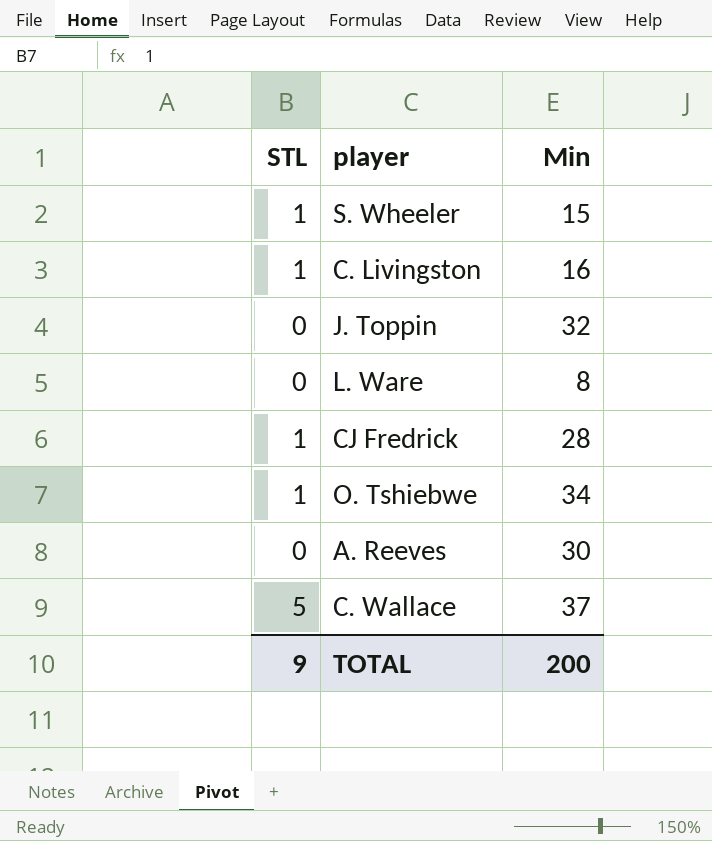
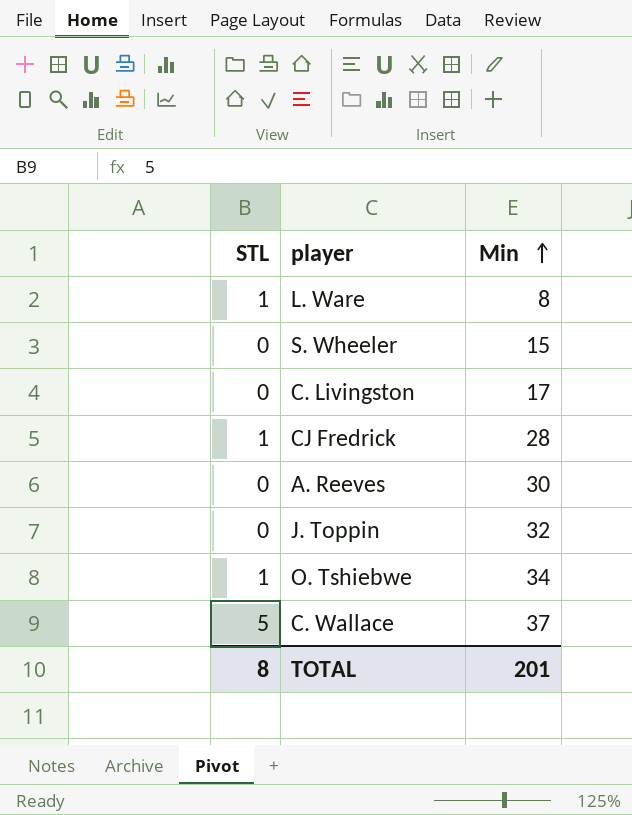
row order: none -> Min ascending
L. Ware | STL: 0 -> 1
S. Wheeler | STL: 1 -> 0
C. Livingston | STL: 1 -> 0
C. Livingston | Min: 16 -> 17
TOTAL | STL: 9 -> 8
TOTAL | Min: 200 -> 201

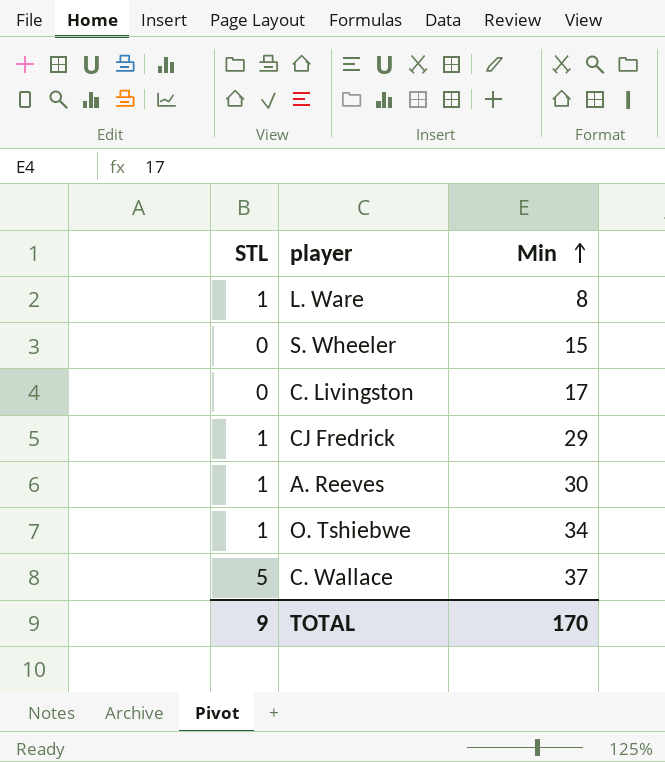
row J. Toppin: 0 | 32 -> none
CJ Fredrick | Min: 28 -> 29
A. Reeves | STL: 0 -> 1
TOTAL | STL: 8 -> 9
TOTAL | Min: 201 -> 170

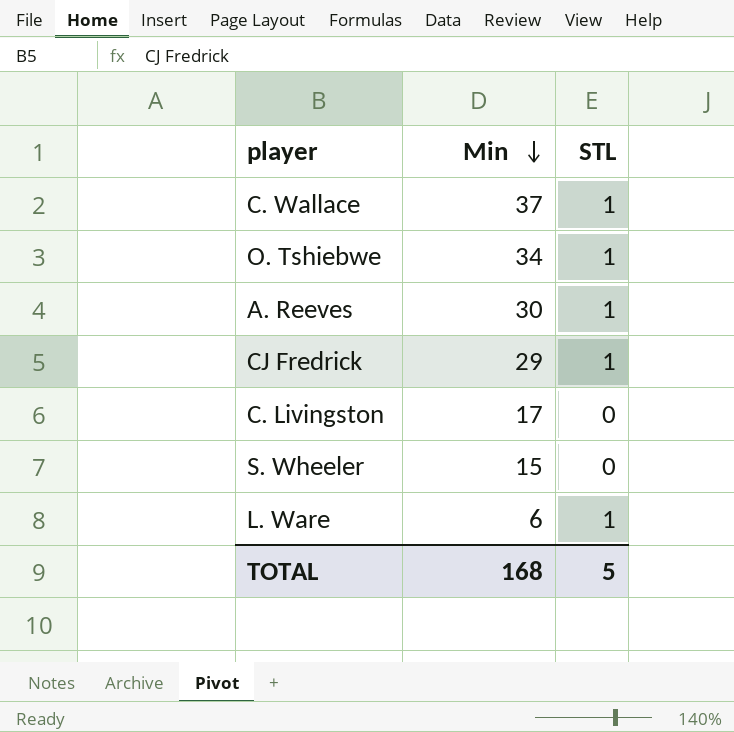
row order: Min ascending -> Min descending
column STL | position: 1 -> 3
C. Wallace | STL: 5 -> 1
L. Ware | Min: 8 -> 6
TOTAL | Min: 170 -> 168
TOTAL | STL: 9 -> 5

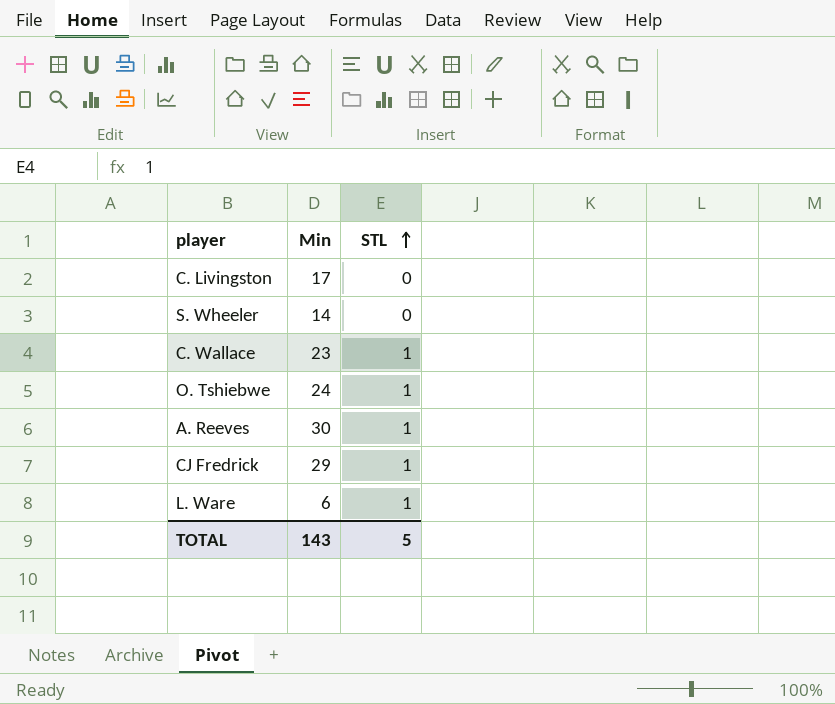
row order: Min descending -> STL ascending
S. Wheeler | Min: 15 -> 14
C. Wallace | Min: 37 -> 23
O. Tshiebwe | Min: 34 -> 24
TOTAL | Min: 168 -> 143

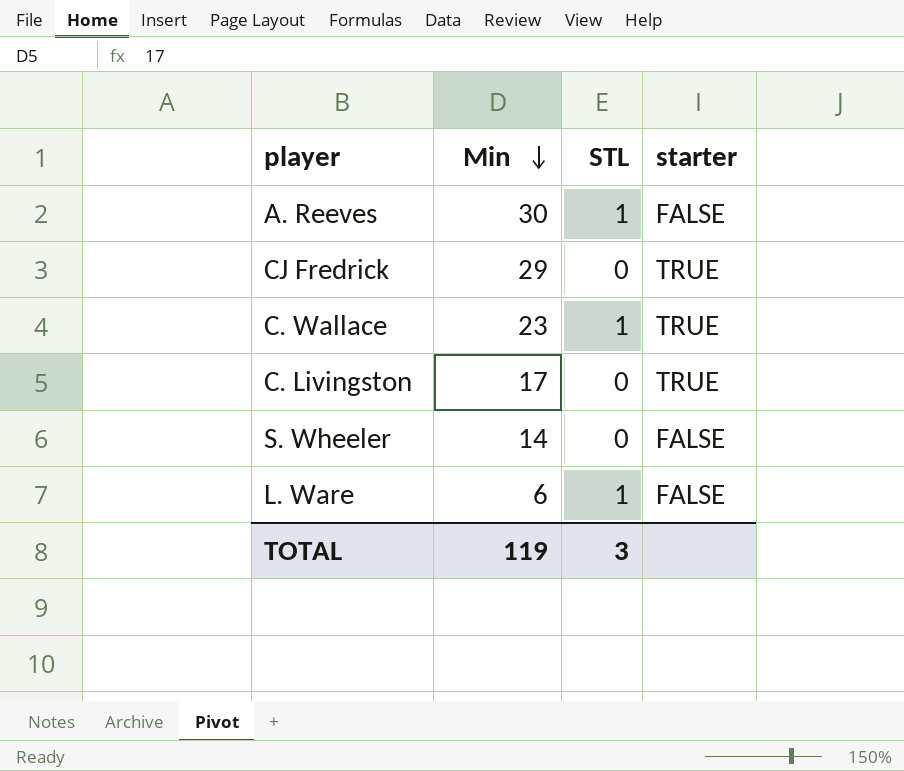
row order: STL ascending -> Min descending
column starter | position: none -> 4
row O. Tshiebwe: 24 | 1 -> none
CJ Fredrick | STL: 1 -> 0
TOTAL | Min: 143 -> 119
TOTAL | STL: 5 -> 3

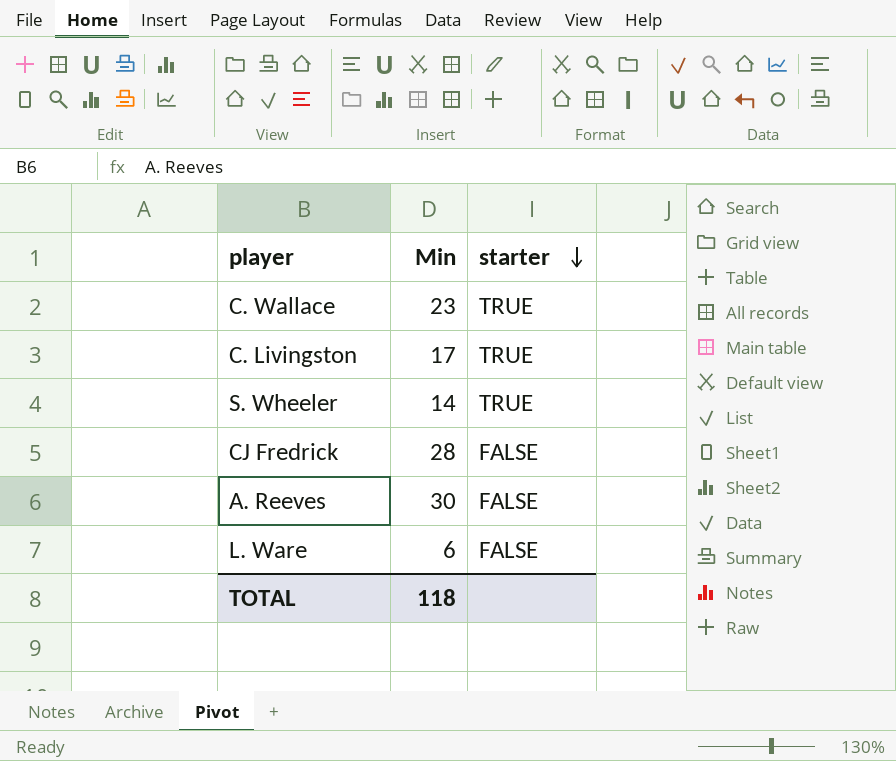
row order: Min descending -> starter descending
column STL | position: 3 -> none
S. Wheeler | starter: FALSE -> TRUE
CJ Fredrick | Min: 29 -> 28
CJ Fredrick | starter: TRUE -> FALSE
TOTAL | Min: 119 -> 118

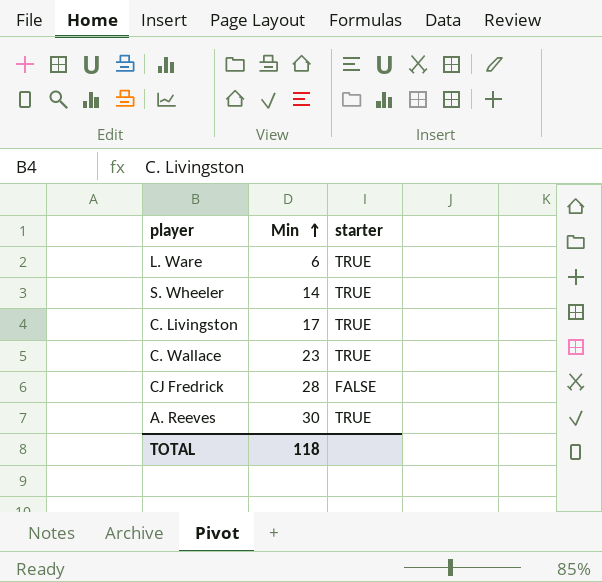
row order: starter descending -> Min ascending
L. Ware | starter: FALSE -> TRUE
A. Reeves | starter: FALSE -> TRUE

